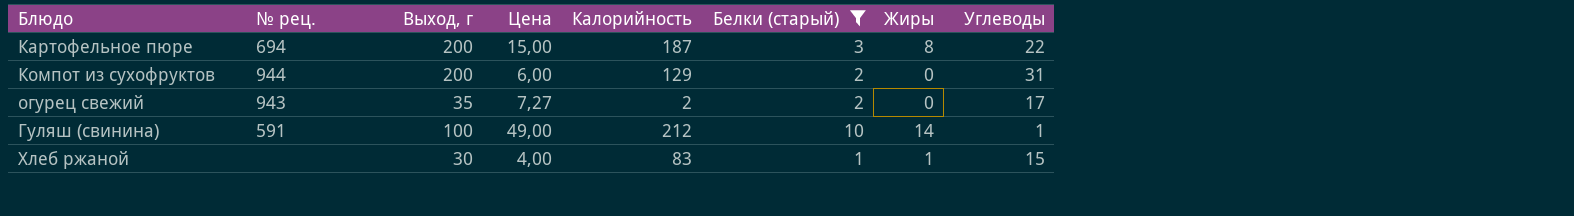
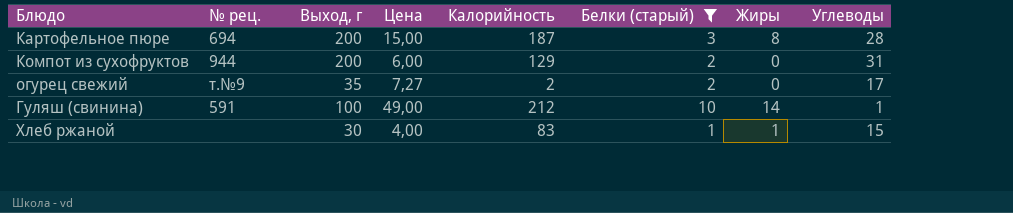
Картофельное пюре | Углеводы: 22 -> 28
огурец свежий | № рец.: 943 -> т.№9

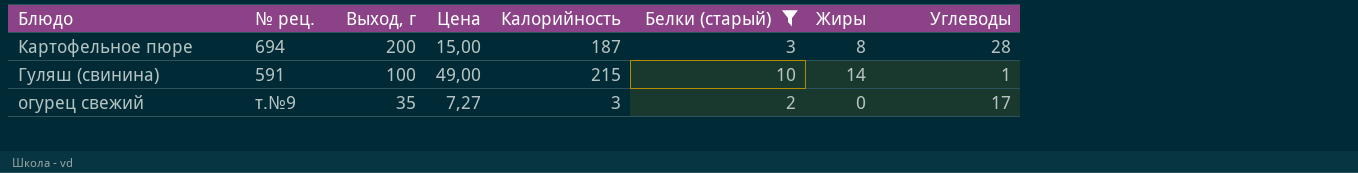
row order: none -> Выход, г descending
row Компот из сухофруктов: 944 | 200 | 6,00 | 129 | 2 | 0 | 31 -> none
row Хлеб ржаной: none | 30 | 4,00 | 83 | 1 | 1 | 15 -> none
Гуляш (свинина) | Калорийность: 212 -> 215
огурец свежий | Калорийность: 2 -> 3

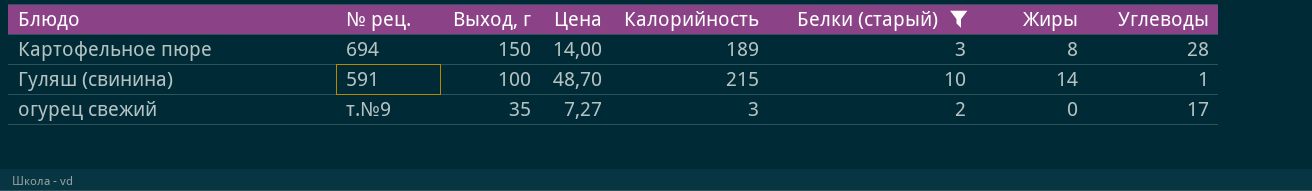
Картофельное пюре | Выход, г: 200 -> 150
Картофельное пюре | Цена: 15,00 -> 14,00
Картофельное пюре | Калорийность: 187 -> 189
Гуляш (свинина) | Цена: 49,00 -> 48,70

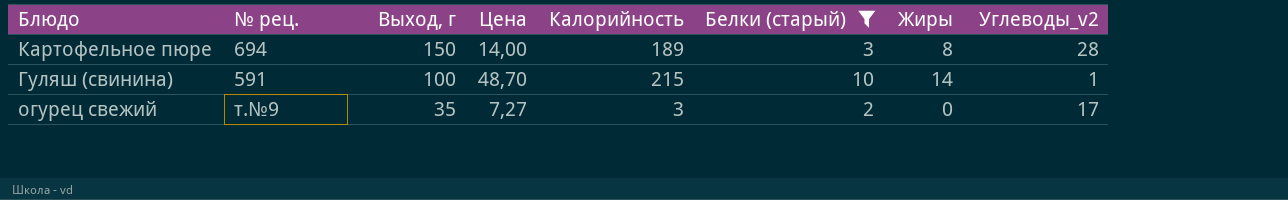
column name: Углеводы -> Углеводы_v2

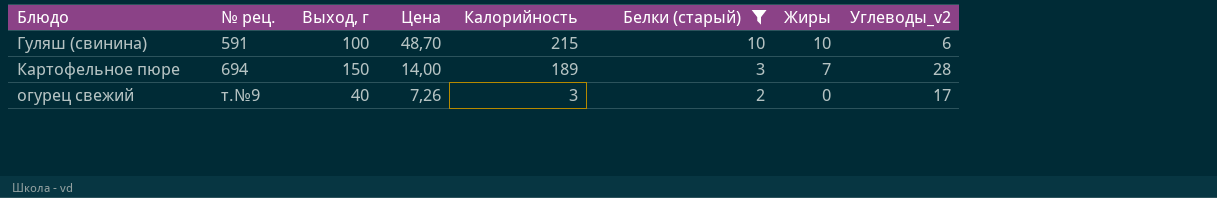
row order: Выход, г descending -> Блюдо ascending
Гуляш (свинина) | Жиры: 14 -> 10
Гуляш (свинина) | Углеводы_v2: 1 -> 6
Картофельное пюре | Жиры: 8 -> 7
огурец свежий | Выход, г: 35 -> 40
огурец свежий | Цена: 7,27 -> 7,26

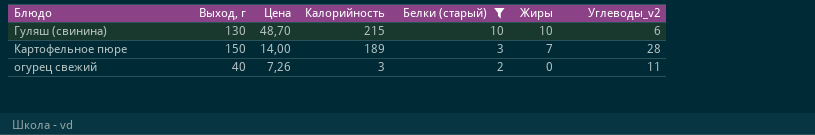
column № рец. | position: 2 -> none
Гуляш (свинина) | Выход, г: 100 -> 130
огурец свежий | Углеводы_v2: 17 -> 11

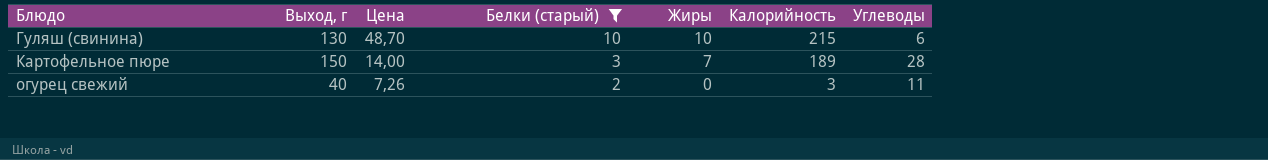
column Калорийность | position: 4 -> 6
column name: Углеводы_v2 -> Углеводы

